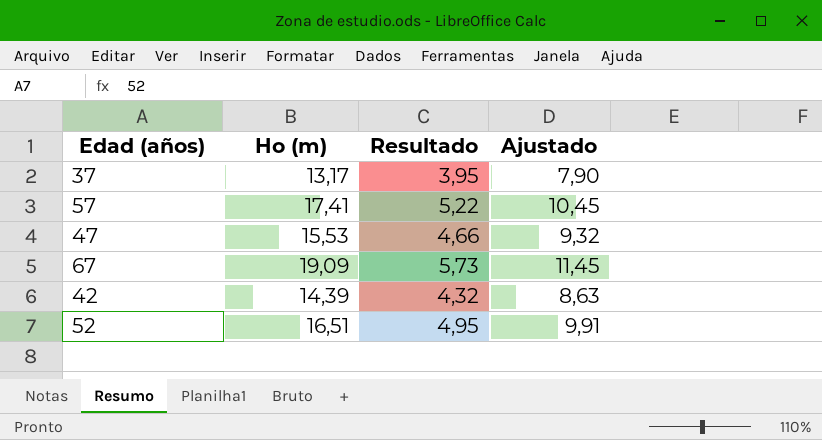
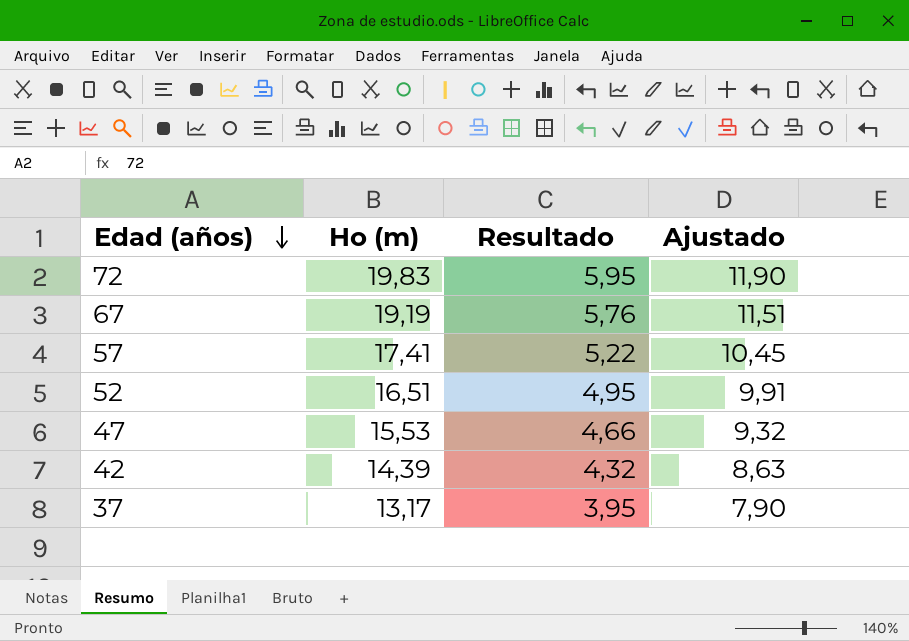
row order: none -> Edad (años) descending
row 72: none -> 19,83 | 5,95 | 11,90
67 | Ho (m): 19,09 -> 19,19
67 | Resultado: 5,73 -> 5,76
67 | Ajustado: 11,45 -> 11,51

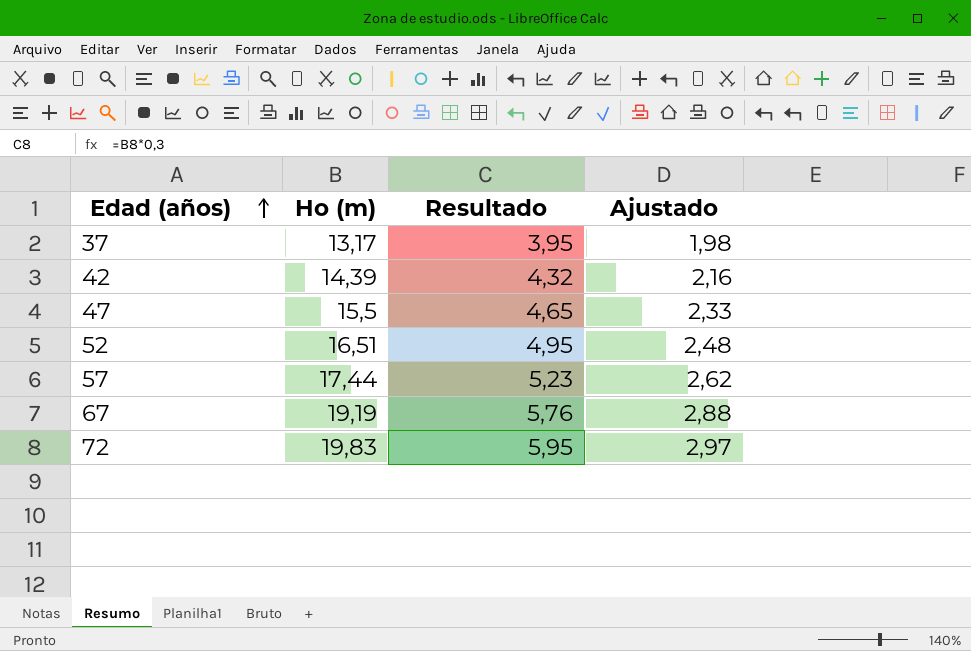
row order: Edad (años) descending -> Edad (años) ascending
column Ajustado | formula: [Ho (m)] * 0,6 -> [Ho (m)] * 0,15
47 | Ho (m): 15,53 -> 15,5
47 | Resultado: 4,66 -> 4,65
57 | Ho (m): 17,41 -> 17,44
57 | Resultado: 5,22 -> 5,23

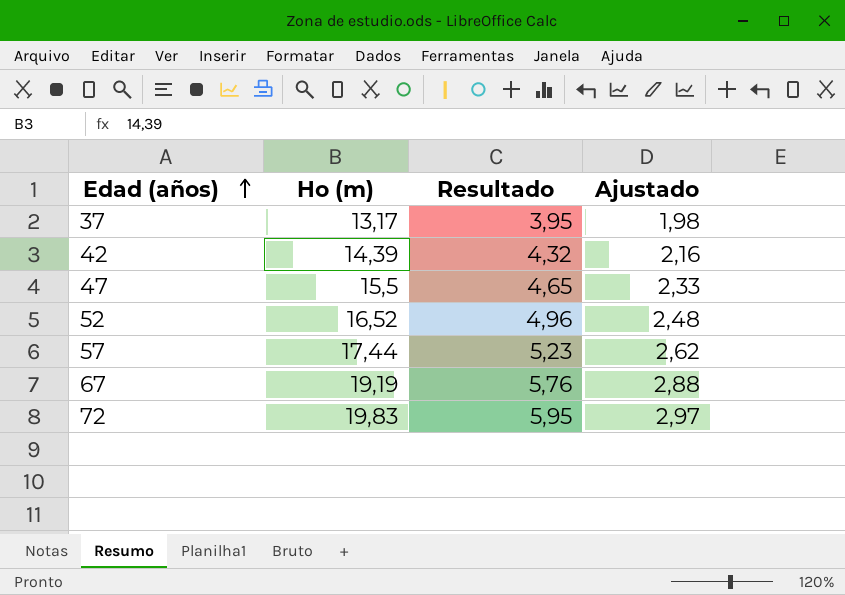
52 | Ho (m): 16,51 -> 16,52
52 | Resultado: 4,95 -> 4,96

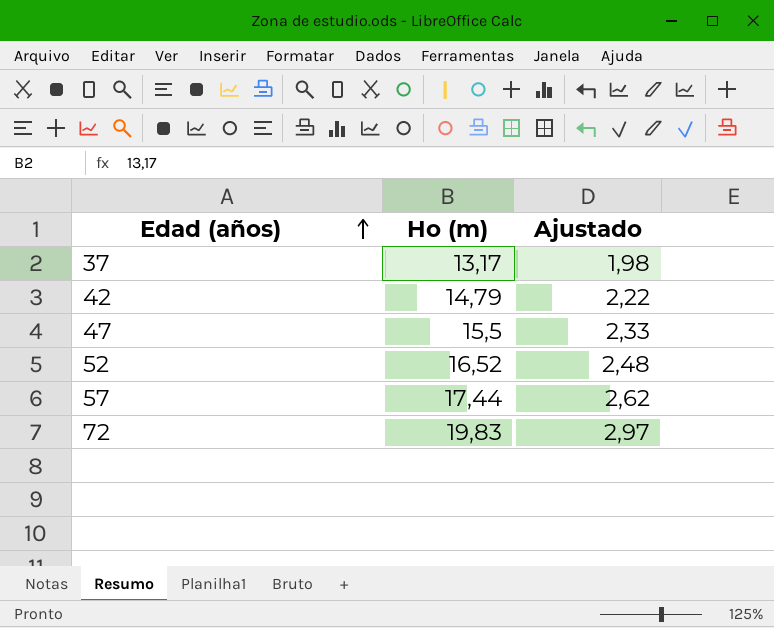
column Resultado | formula: [Ho (m)] * 0,3 -> none
row 67: 19,19 | 5,76 | 2,88 -> none
42 | Ho (m): 14,39 -> 14,79
42 | Ajustado: 2,16 -> 2,22

